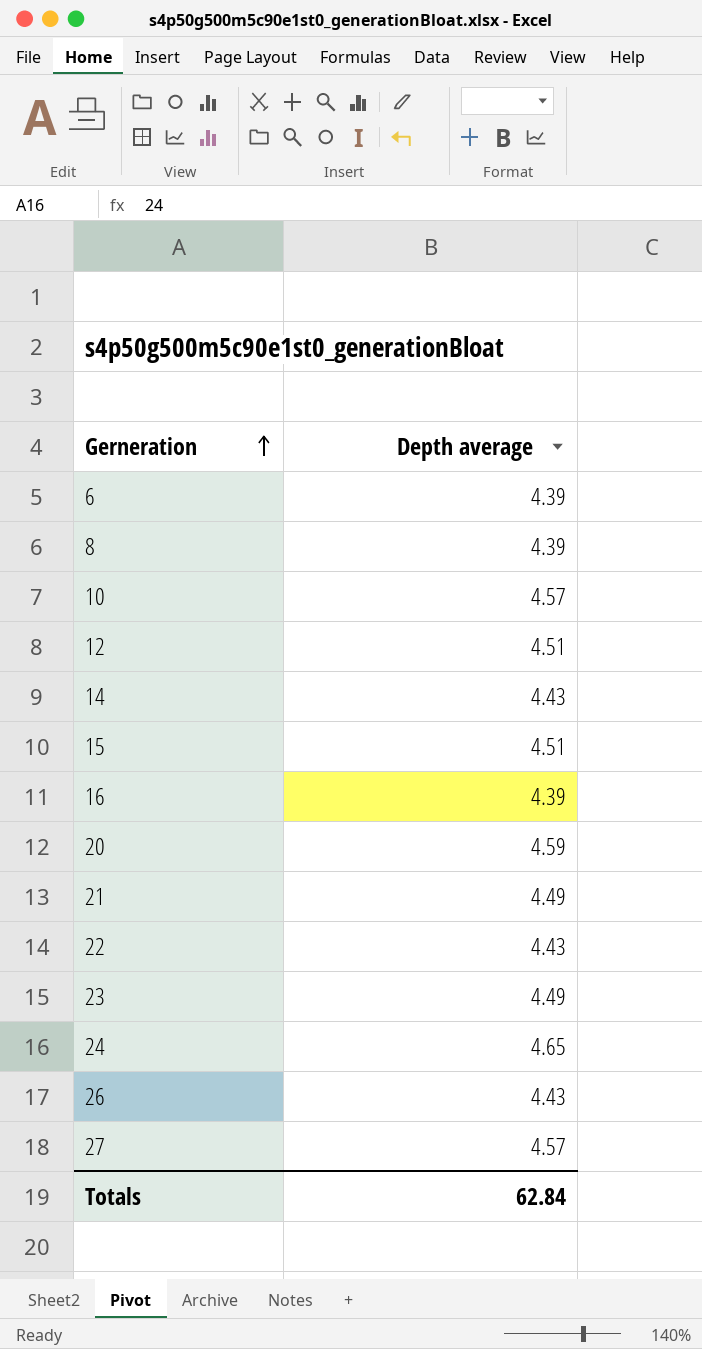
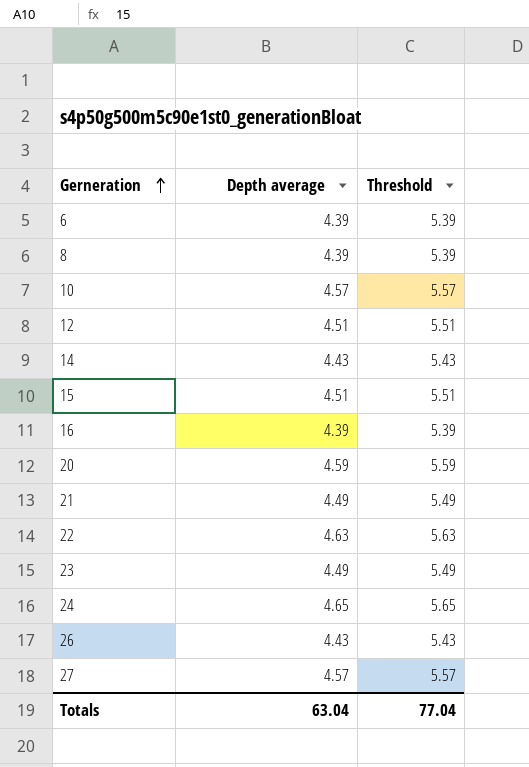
column Threshold | formula: none -> [Depth average] + 1
22 | Depth average: 4.43 -> 4.63
Totals | Depth average: 62.84 -> 63.04

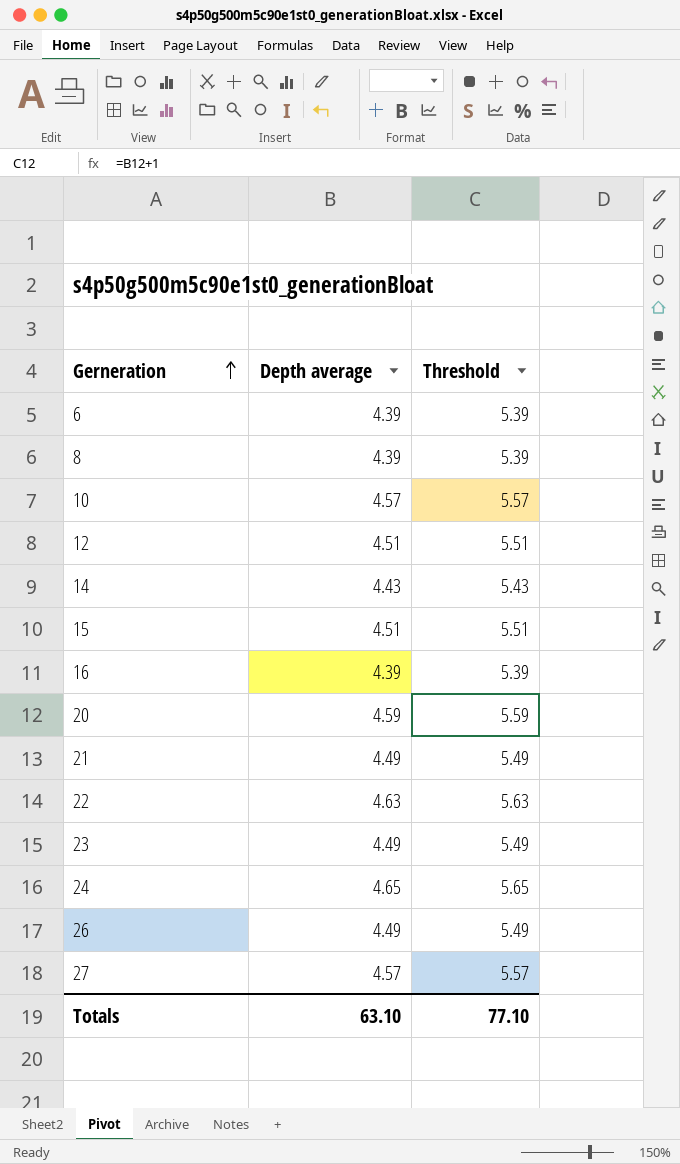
26 | Depth average: 4.43 -> 4.49
26 | Threshold: 5.43 -> 5.49
Totals | Depth average: 63.04 -> 63.10
Totals | Threshold: 77.04 -> 77.10

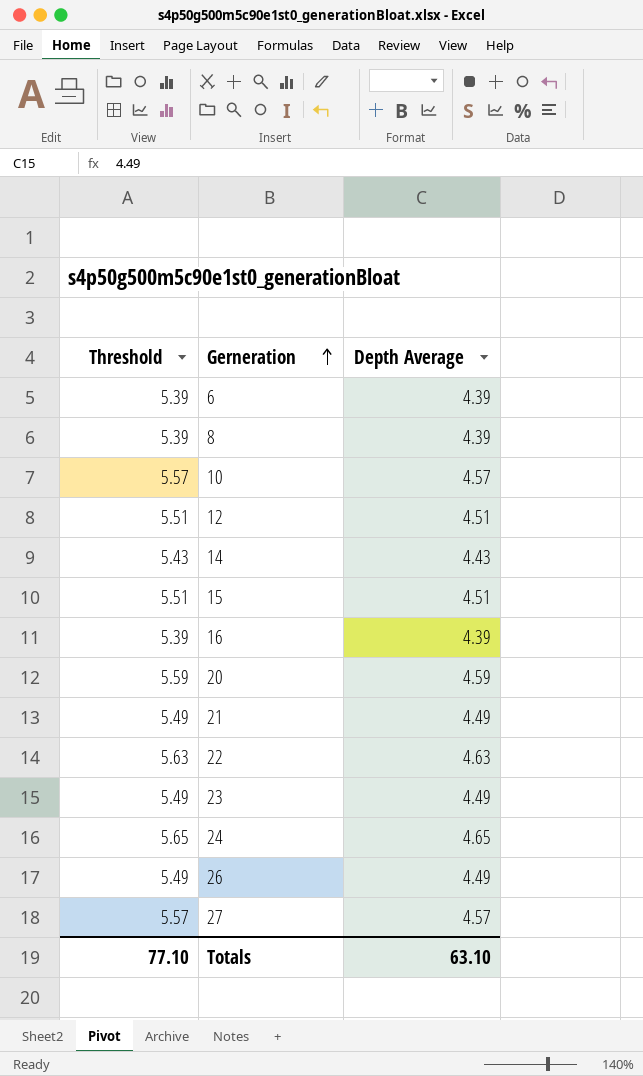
column Threshold | position: 3 -> 1
column name: Depth average -> Depth Average

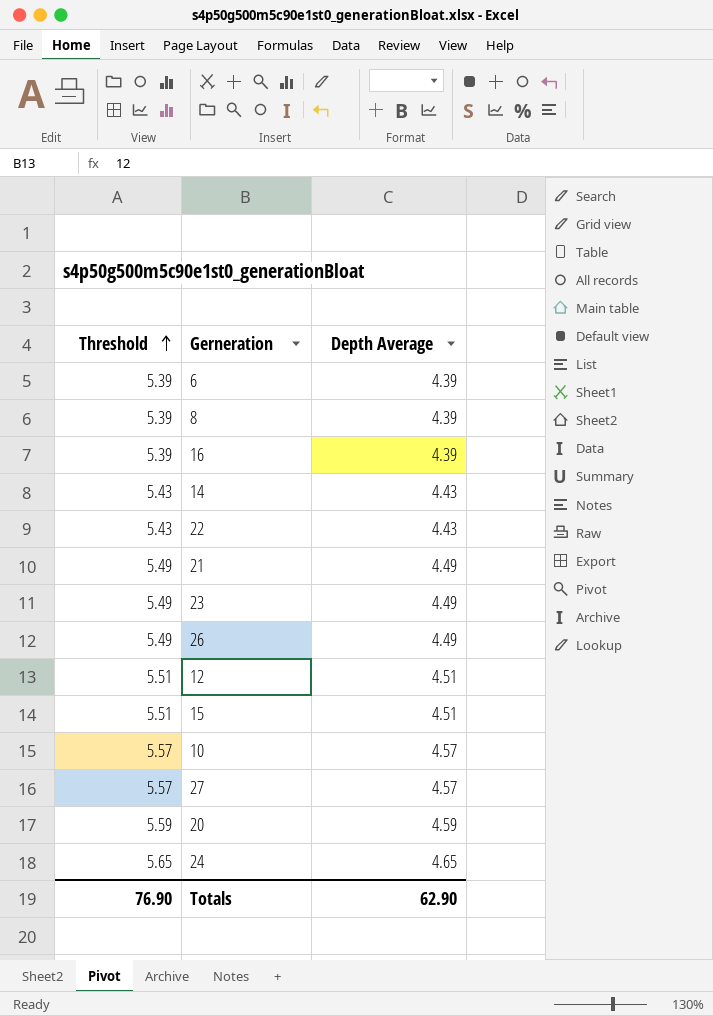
row order: Gerneration ascending -> Threshold ascending
22 | Threshold: 5.63 -> 5.43
22 | Depth Average: 4.63 -> 4.43
Totals | Threshold: 77.10 -> 76.90
Totals | Depth Average: 63.10 -> 62.90

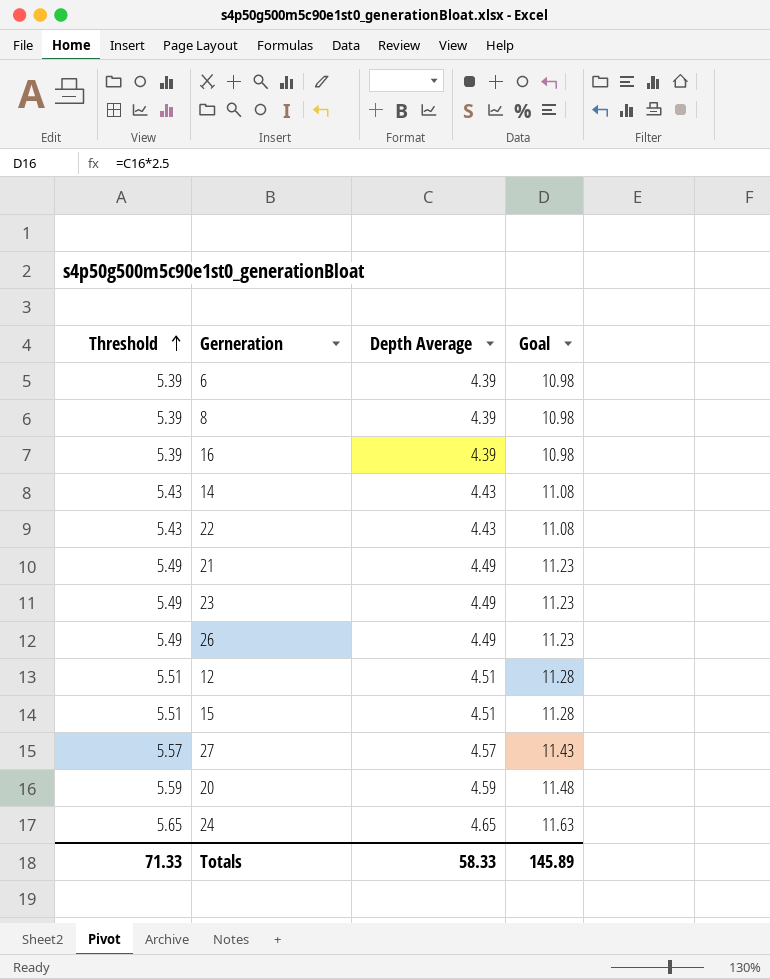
column Goal | formula: none -> [Depth Average] * 2.5
row 10: 5.57 | 4.57 -> none
Totals | Threshold: 76.90 -> 71.33
Totals | Depth Average: 62.90 -> 58.33

